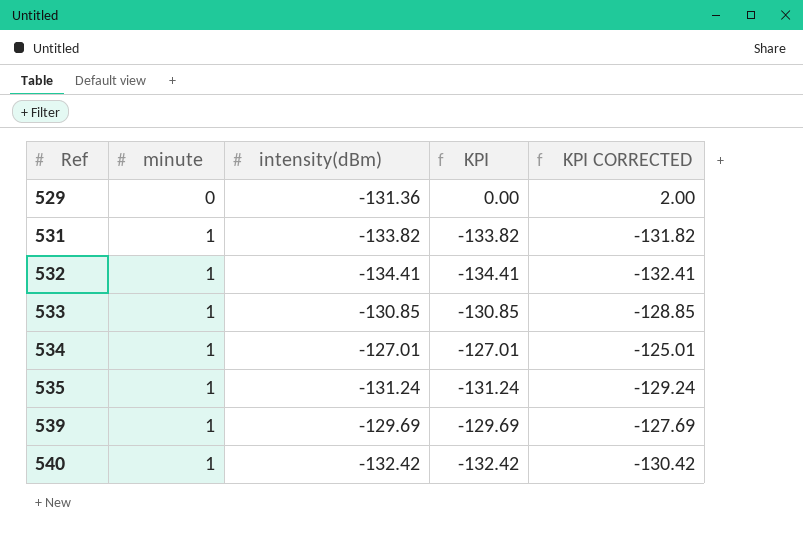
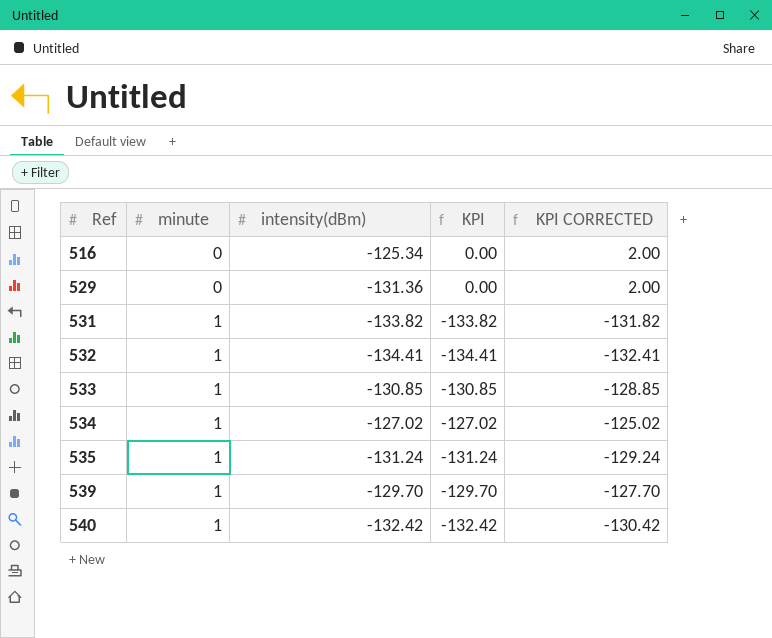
row 516: none -> 0 | -125.34 | 0.00 | 2.00
534 | intensity(dBm): -127.01 -> -127.02
534 | KPI: -127.01 -> -127.02
534 | KPI CORRECTED: -125.01 -> -125.02
539 | intensity(dBm): -129.69 -> -129.70
539 | KPI: -129.69 -> -129.70
539 | KPI CORRECTED: -127.69 -> -127.70

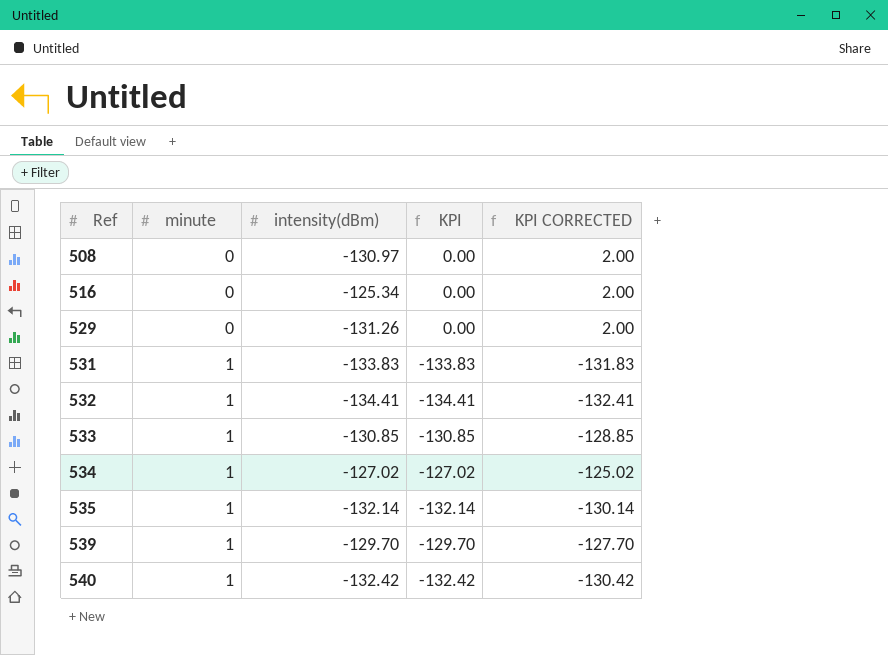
row 508: none -> 0 | -130.97 | 0.00 | 2.00
529 | intensity(dBm): -131.36 -> -131.26
531 | intensity(dBm): -133.82 -> -133.83
531 | KPI: -133.82 -> -133.83
531 | KPI CORRECTED: -131.82 -> -131.83
535 | intensity(dBm): -131.24 -> -132.14
535 | KPI: -131.24 -> -132.14
535 | KPI CORRECTED: -129.24 -> -130.14

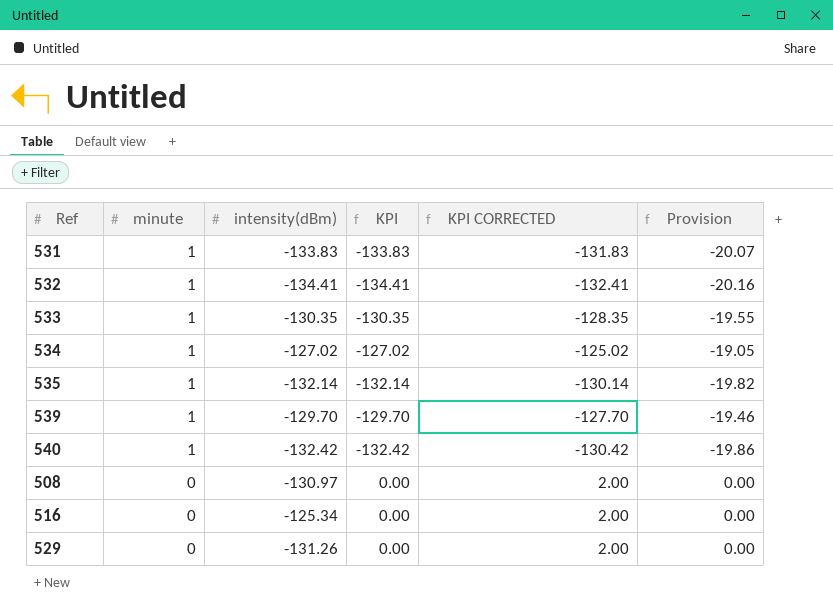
row order: Ref ascending -> minute descending
column Provision | formula: none -> [KPI] * 0.15
533 | intensity(dBm): -130.85 -> -130.35
533 | KPI: -130.85 -> -130.35
533 | KPI CORRECTED: -128.85 -> -128.35

